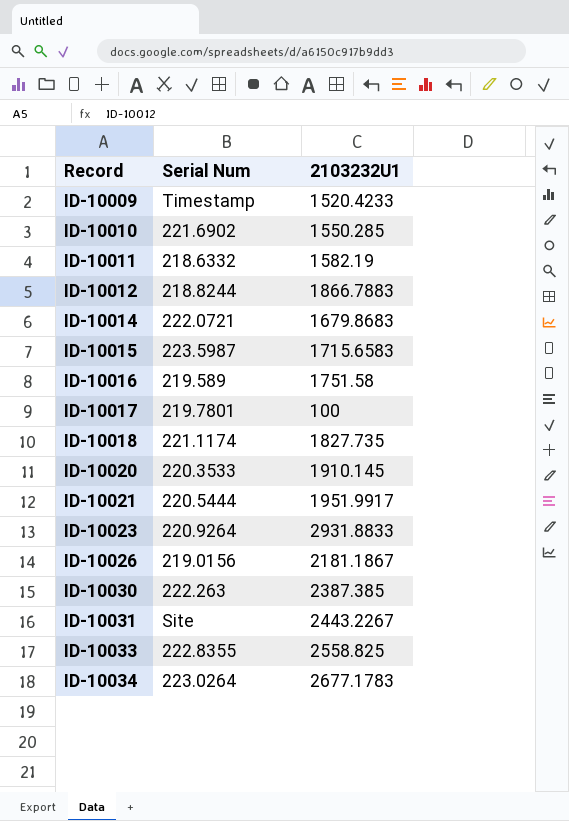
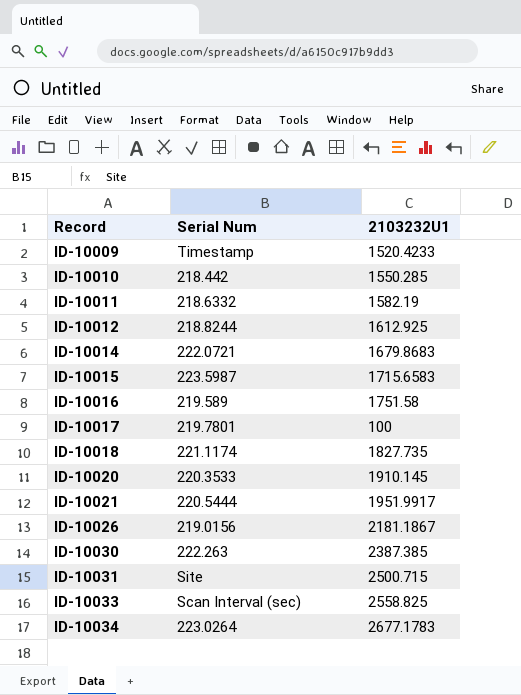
row ID-10023: 220.9264 | 2931.8833 -> none
ID-10010 | Serial Num: 221.6902 -> 218.442
ID-10012 | 2103232U1: 1866.7883 -> 1612.925
ID-10031 | 2103232U1: 2443.2267 -> 2500.715
ID-10033 | Serial Num: 222.8355 -> Scan Interval (sec)

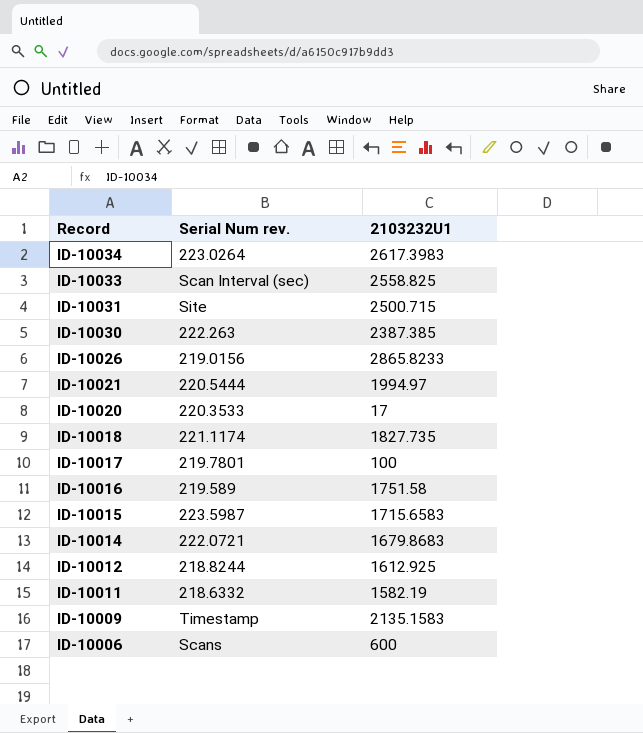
row order: Record ascending -> Record descending
column name: Serial Num -> Serial Num rev.
row ID-10010: 218.442 | 1550.285 -> none
ID-10034 | 2103232U1: 2677.1783 -> 2617.3983
ID-10026 | 2103232U1: 2181.1867 -> 2865.8233
ID-10021 | 2103232U1: 1951.9917 -> 1994.97
ID-10020 | 2103232U1: 1910.145 -> 17
ID-10009 | 2103232U1: 1520.4233 -> 2135.1583
row ID-10006: none -> Scans | 600

